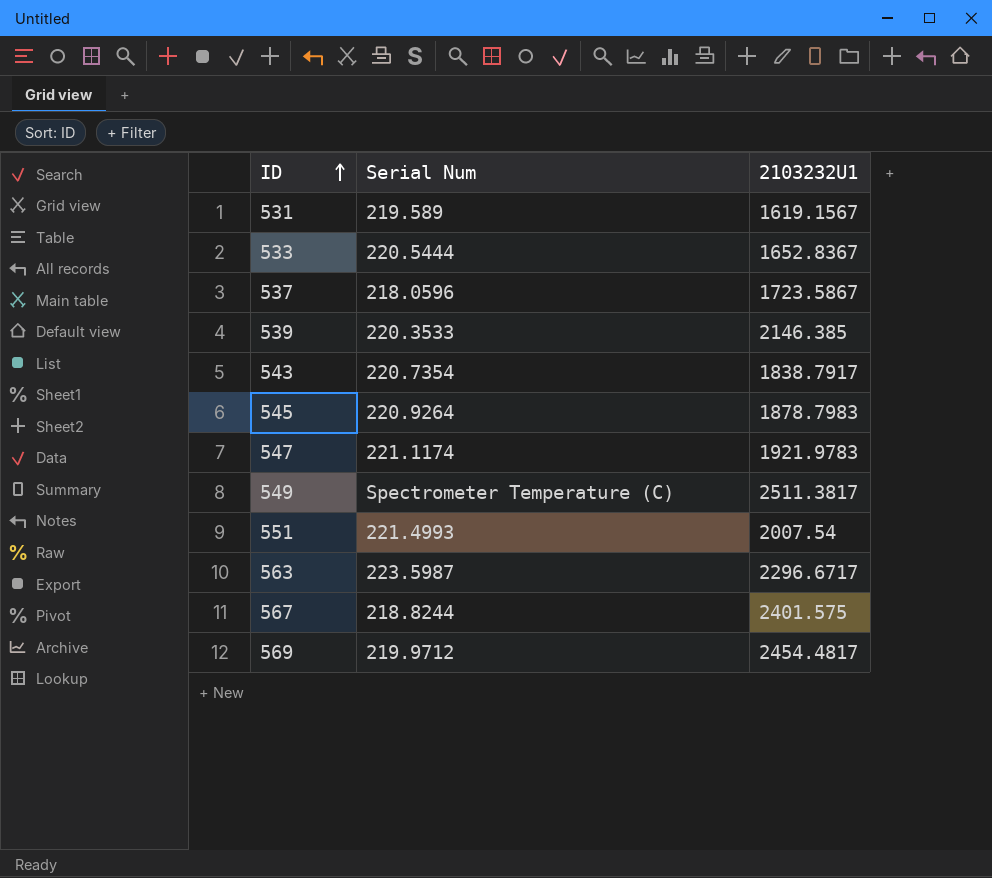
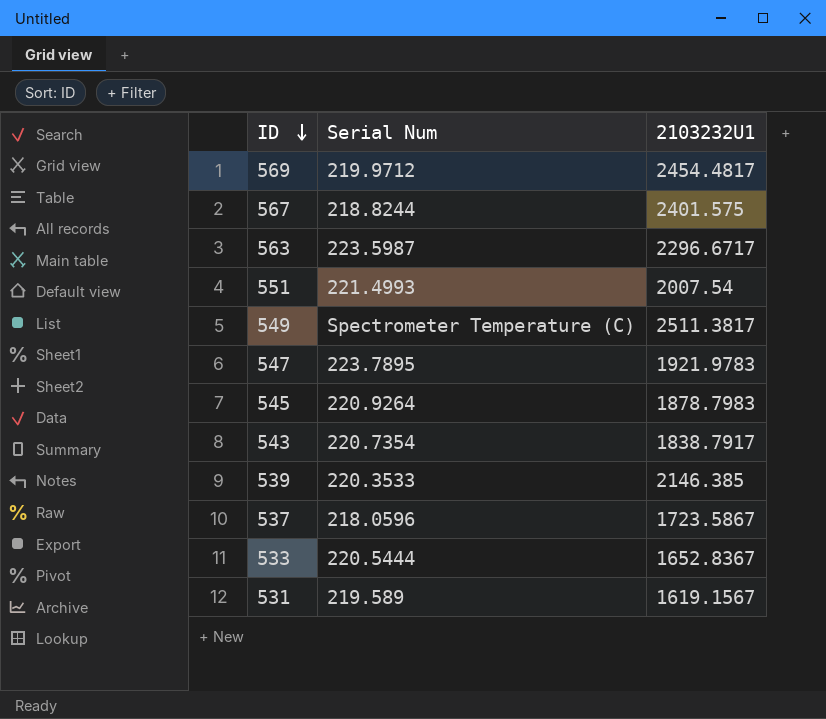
row order: ID ascending -> ID descending
547 | Serial Num: 221.1174 -> 223.7895

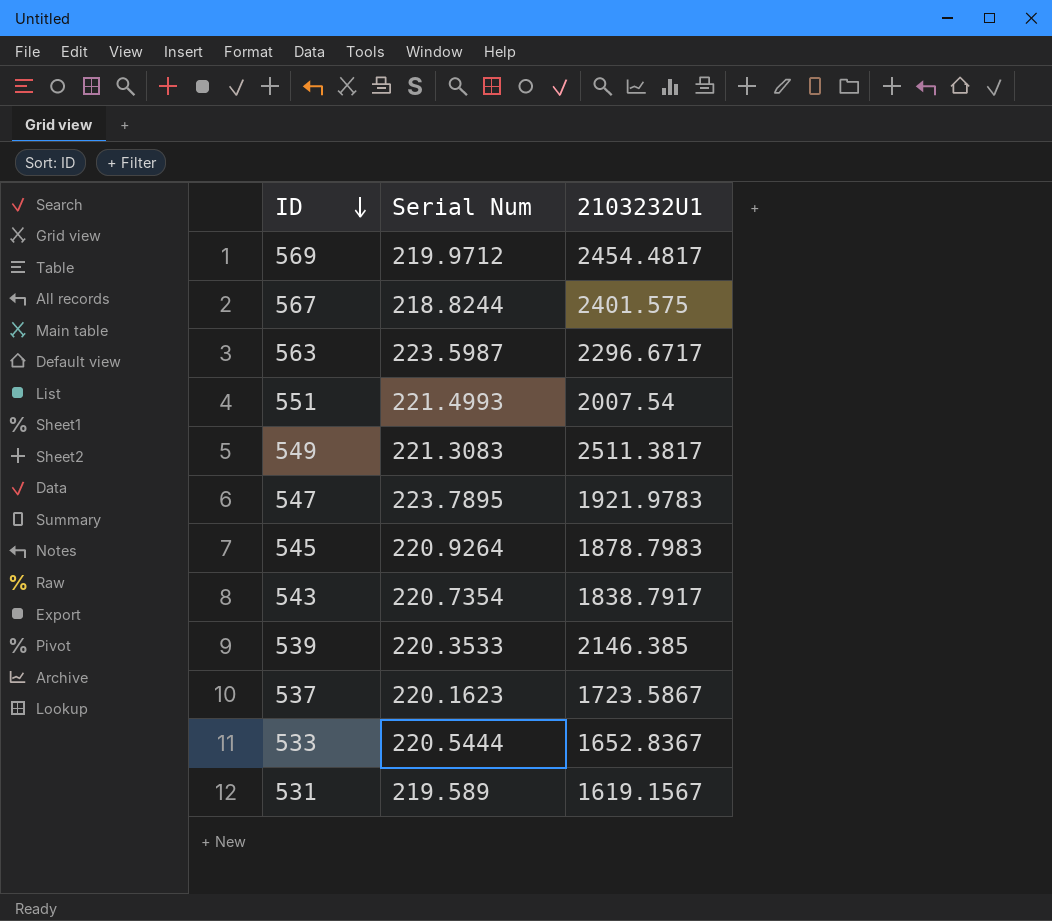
549 | Serial Num: Spectrometer Temperature (C) -> 221.3083
537 | Serial Num: 218.0596 -> 220.1623

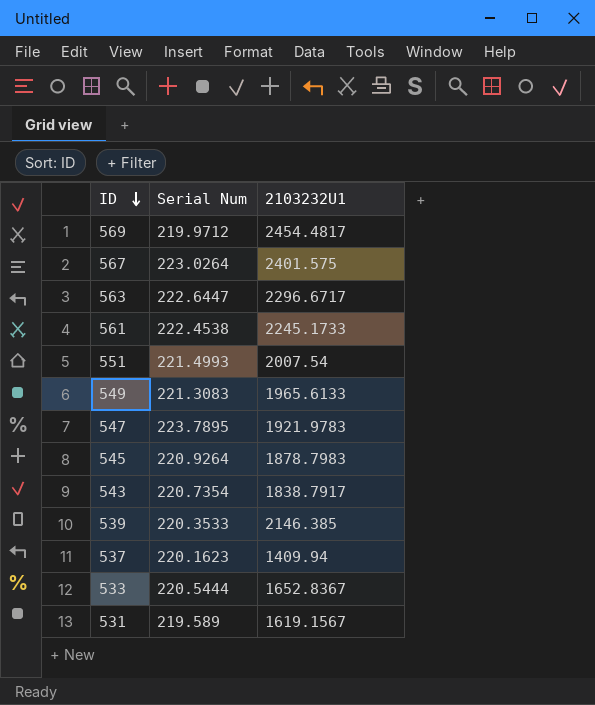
567 | Serial Num: 218.8244 -> 223.0264
563 | Serial Num: 223.5987 -> 222.6447
row 561: none -> 222.4538 | 2245.1733
549 | 2103232U1: 2511.3817 -> 1965.6133
537 | 2103232U1: 1723.5867 -> 1409.94

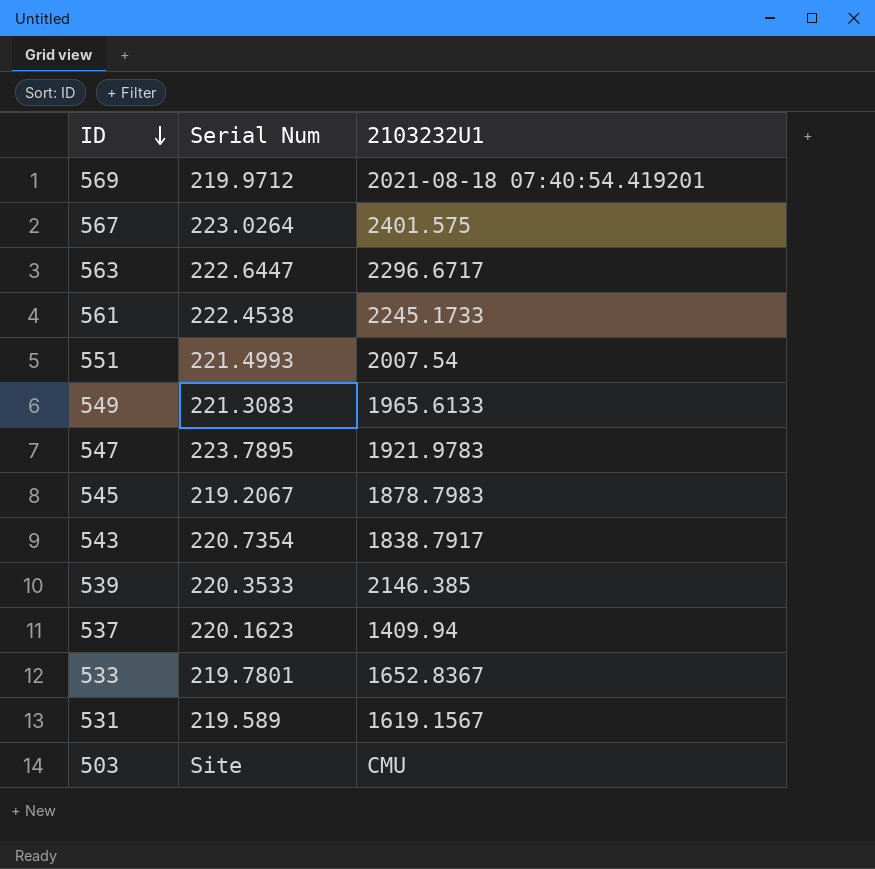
569 | 2103232U1: 2454.4817 -> 2021-08-18 07:40:54.419201
545 | Serial Num: 220.9264 -> 219.2067
533 | Serial Num: 220.5444 -> 219.7801
row 503: none -> Site | CMU

